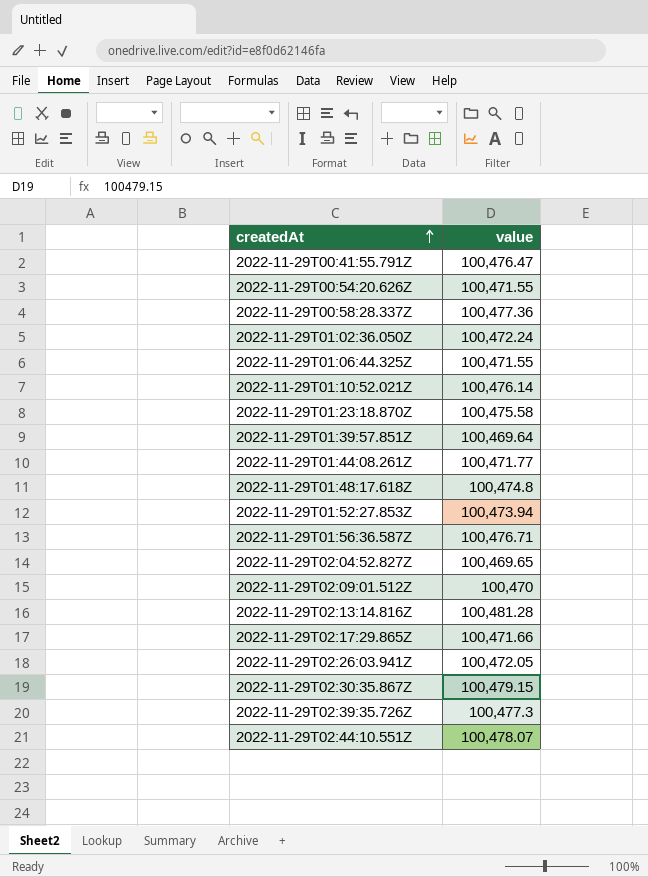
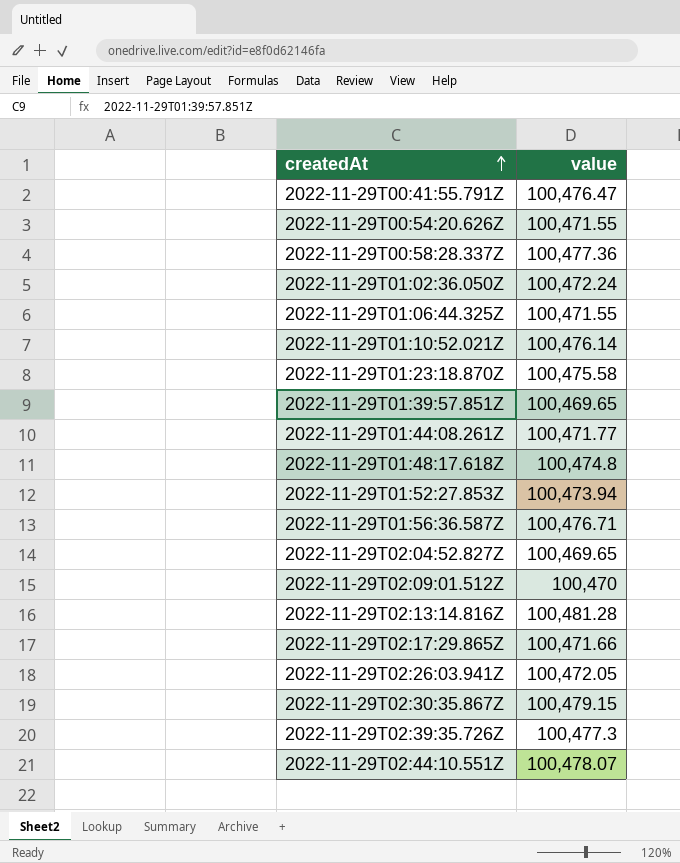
2022-11-29T01:39:57.851Z | value: 100,469.64 -> 100,469.65

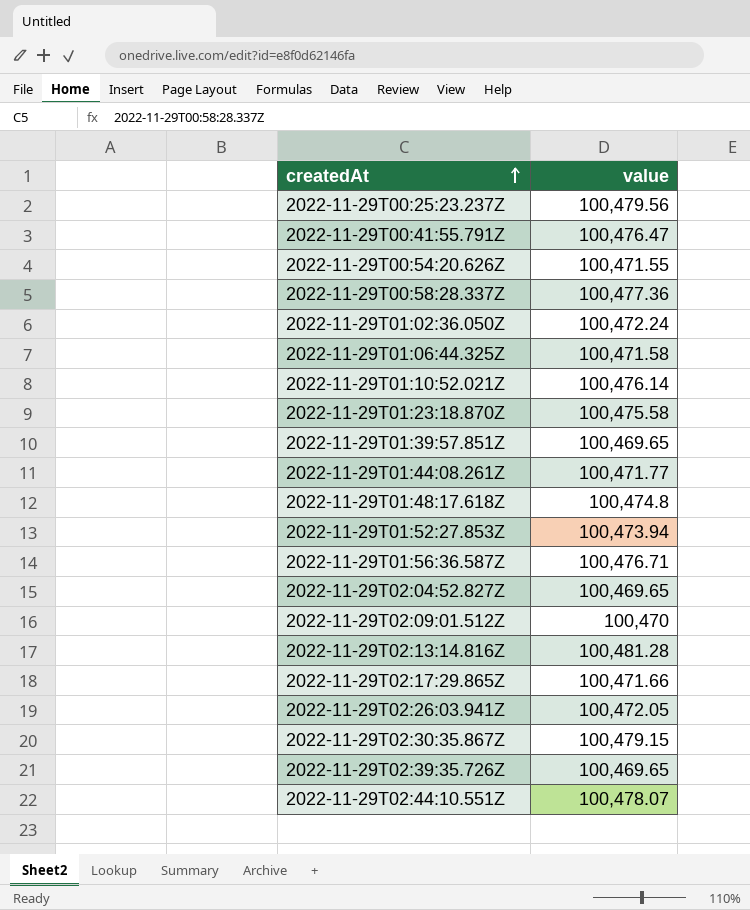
row 2022-11-29T00:25:23.237Z: none -> 100,479.56
2022-11-29T01:06:44.325Z | value: 100,471.55 -> 100,471.58
2022-11-29T02:39:35.726Z | value: 100,477.3 -> 100,469.65

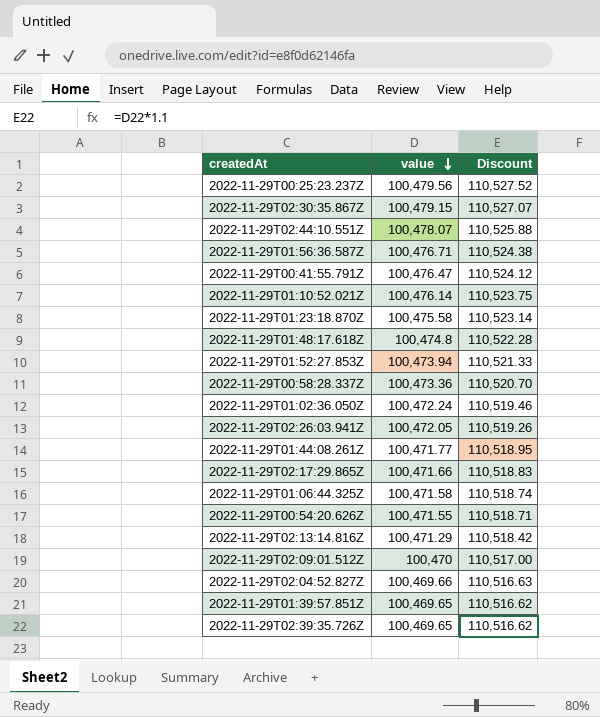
row order: createdAt ascending -> value descending
column Discount | formula: none -> [value] * 1.1
2022-11-29T00:58:28.337Z | value: 100,477.36 -> 100,473.36
2022-11-29T02:13:14.816Z | value: 100,481.28 -> 100,471.29
2022-11-29T02:04:52.827Z | value: 100,469.65 -> 100,469.66

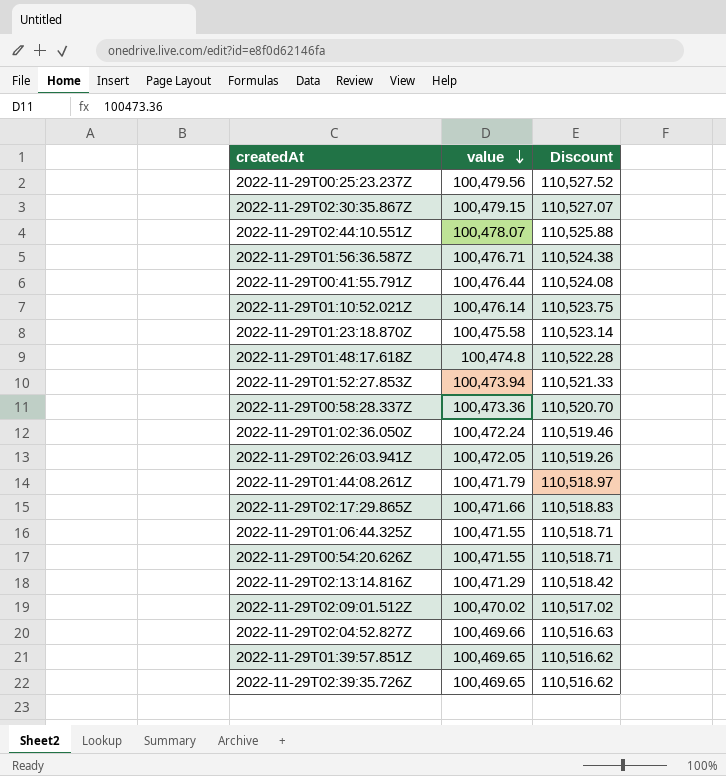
2022-11-29T00:41:55.791Z | value: 100,476.47 -> 100,476.44
2022-11-29T00:41:55.791Z | Discount: 110,524.12 -> 110,524.08
2022-11-29T01:44:08.261Z | value: 100,471.77 -> 100,471.79
2022-11-29T01:44:08.261Z | Discount: 110,518.95 -> 110,518.97
2022-11-29T01:06:44.325Z | value: 100,471.58 -> 100,471.55
2022-11-29T01:06:44.325Z | Discount: 110,518.74 -> 110,518.71
2022-11-29T02:09:01.512Z | value: 100,470 -> 100,470.02
2022-11-29T02:09:01.512Z | Discount: 110,517.00 -> 110,517.02

